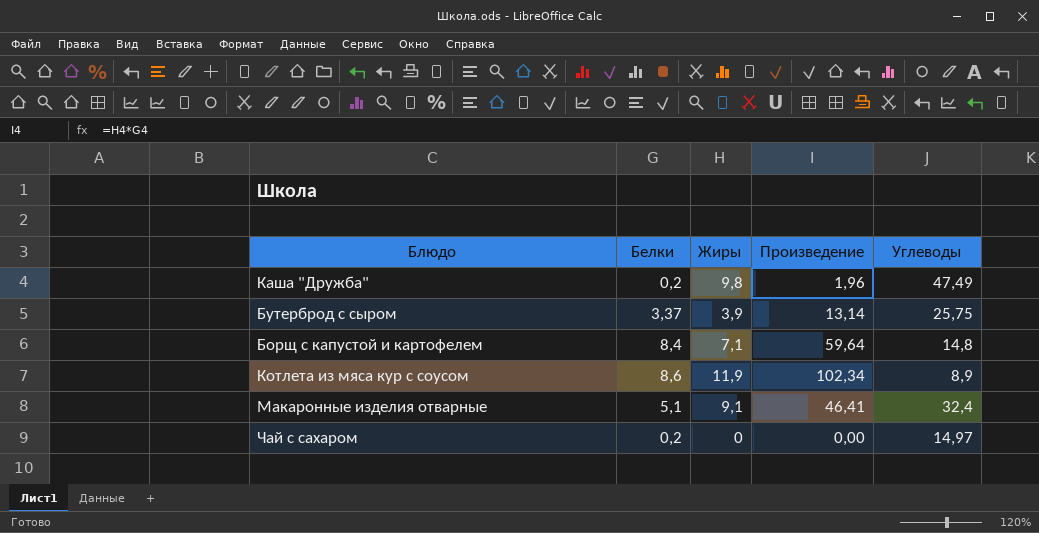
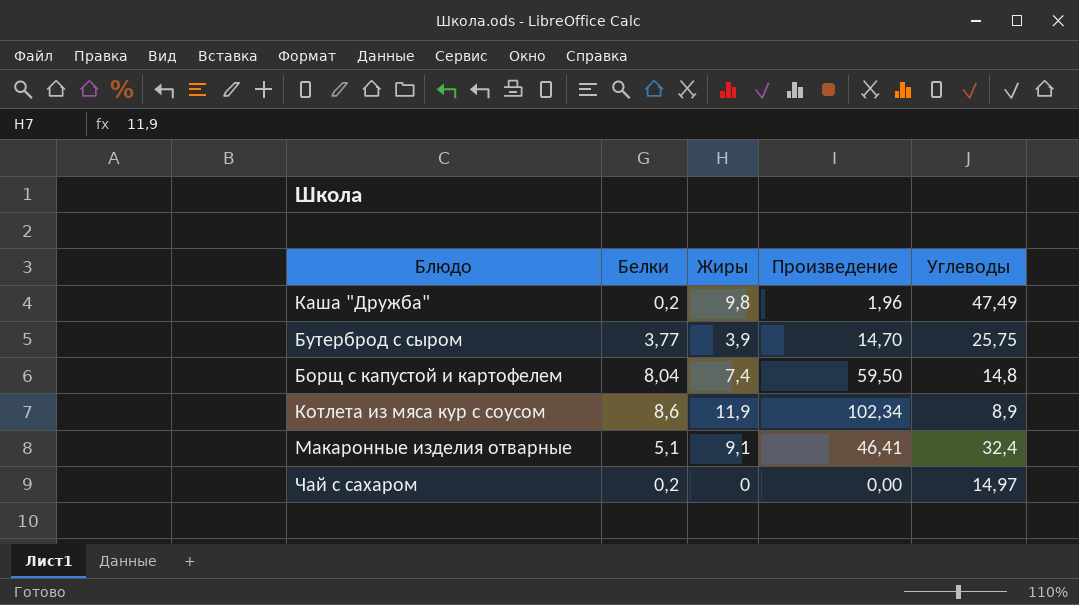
Бутерброд с сыром | Белки: 3,37 -> 3,77
Бутерброд с сыром | Произведение: 13,14 -> 14,70
Борщ с капустой и картофелем | Белки: 8,4 -> 8,04
Борщ с капустой и картофелем | Жиры: 7,1 -> 7,4
Борщ с капустой и картофелем | Произведение: 59,64 -> 59,50

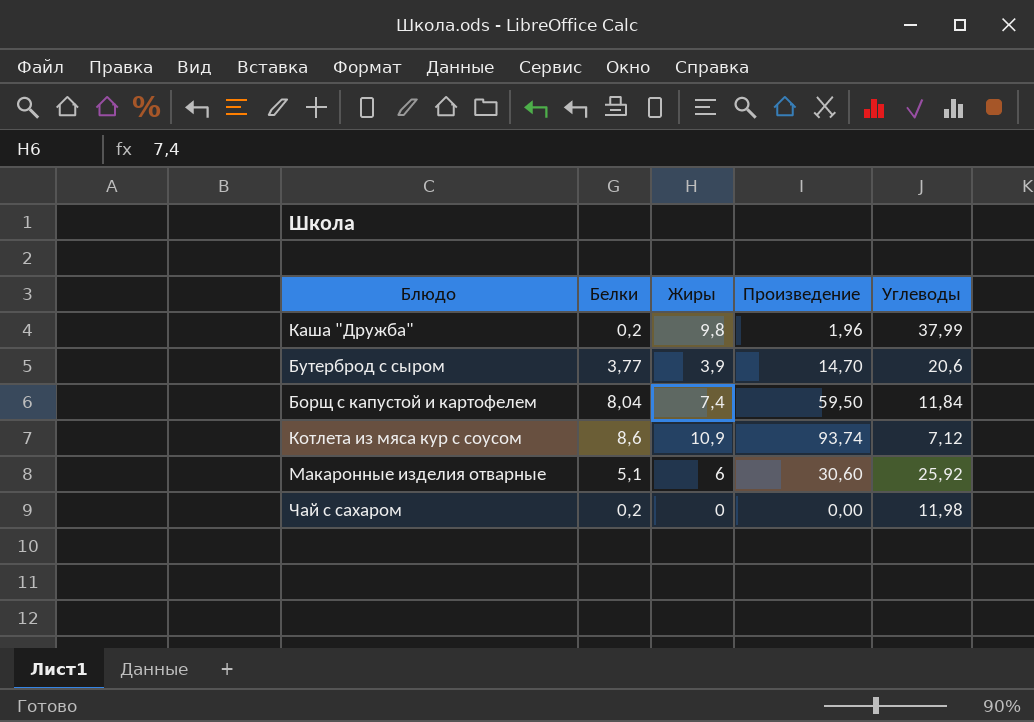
Каша "Дружба" | Углеводы: 47,49 -> 37,99
Бутерброд с сыром | Углеводы: 25,75 -> 20,6
Борщ с капустой и картофелем | Углеводы: 14,8 -> 11,84
Котлета из мяса кур с соусом | Жиры: 11,9 -> 10,9
Котлета из мяса кур с соусом | Произведение: 102,34 -> 93,74
Котлета из мяса кур с соусом | Углеводы: 8,9 -> 7,12
Макаронные изделия отварные | Жиры: 9,1 -> 6
Макаронные изделия отварные | Произведение: 46,41 -> 30,60
Макаронные изделия отварные | Углеводы: 32,4 -> 25,92
Чай с сахаром | Углеводы: 14,97 -> 11,98

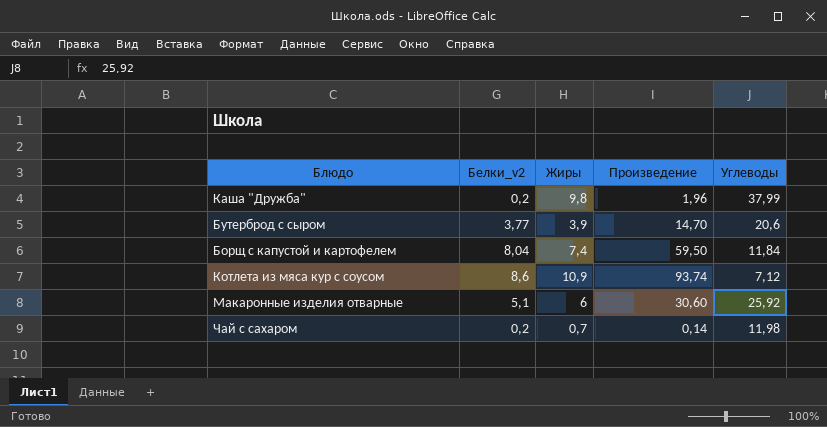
column name: Белки -> Белки_v2
Чай с сахаром | Жиры: 0 -> 0,7
Чай с сахаром | Произведение: 0,00 -> 0,14

